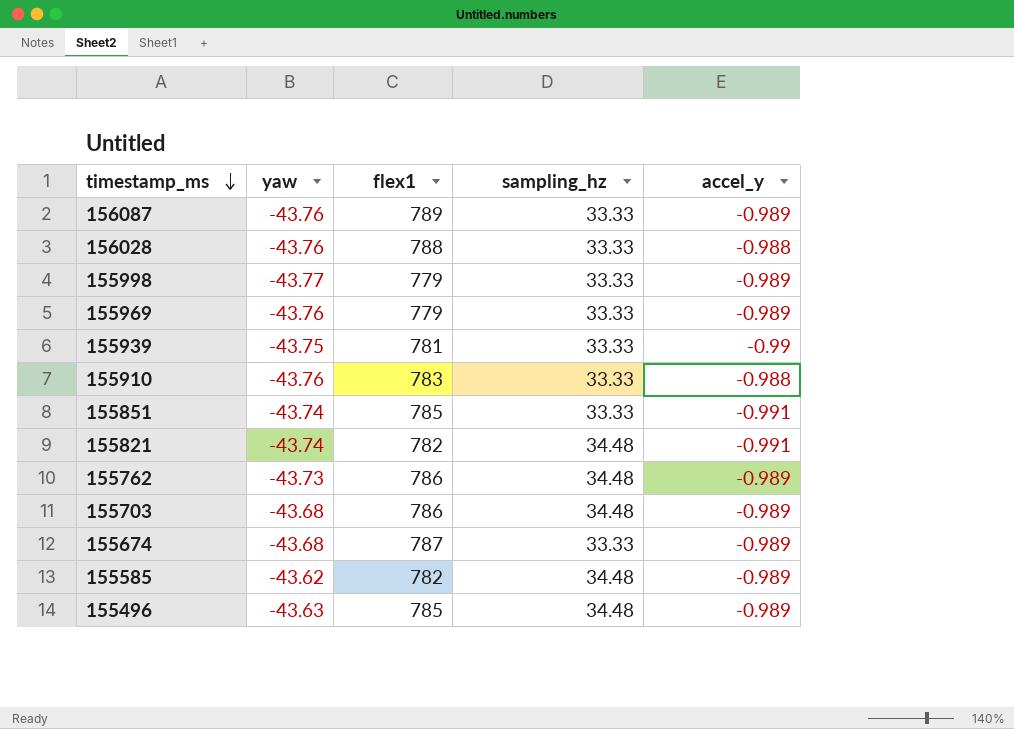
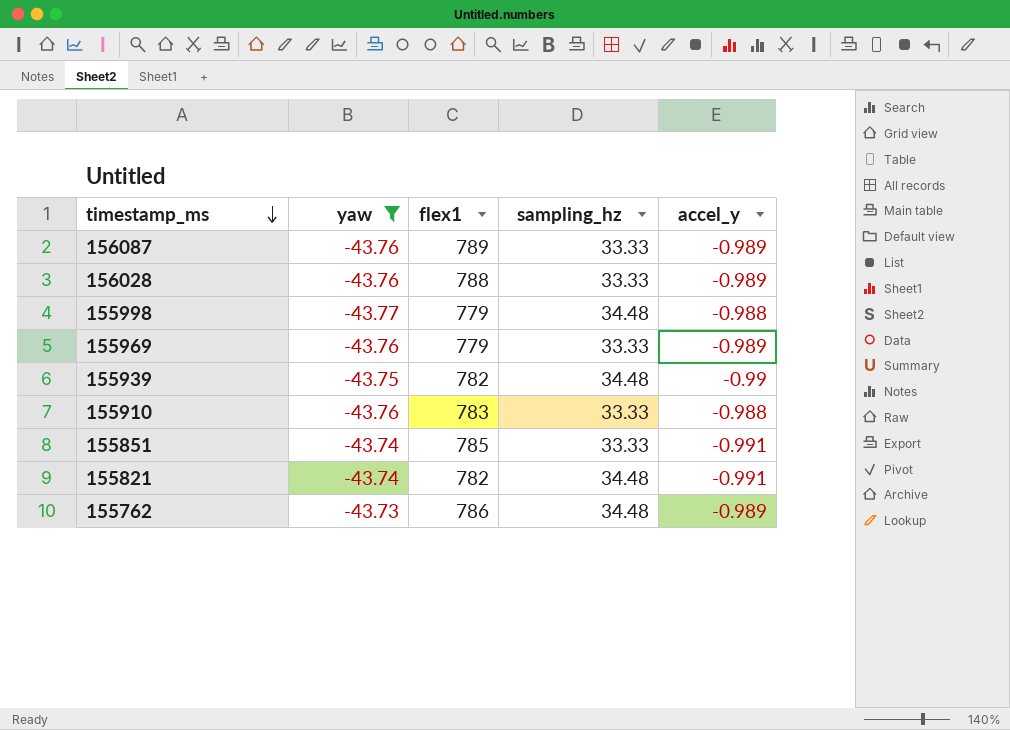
filter: none -> yaw <= -43.73
156028 | accel_y: -0.988 -> -0.989
155998 | sampling_hz: 33.33 -> 34.48
155998 | accel_y: -0.989 -> -0.988
155939 | flex1: 781 -> 782
155939 | sampling_hz: 33.33 -> 34.48

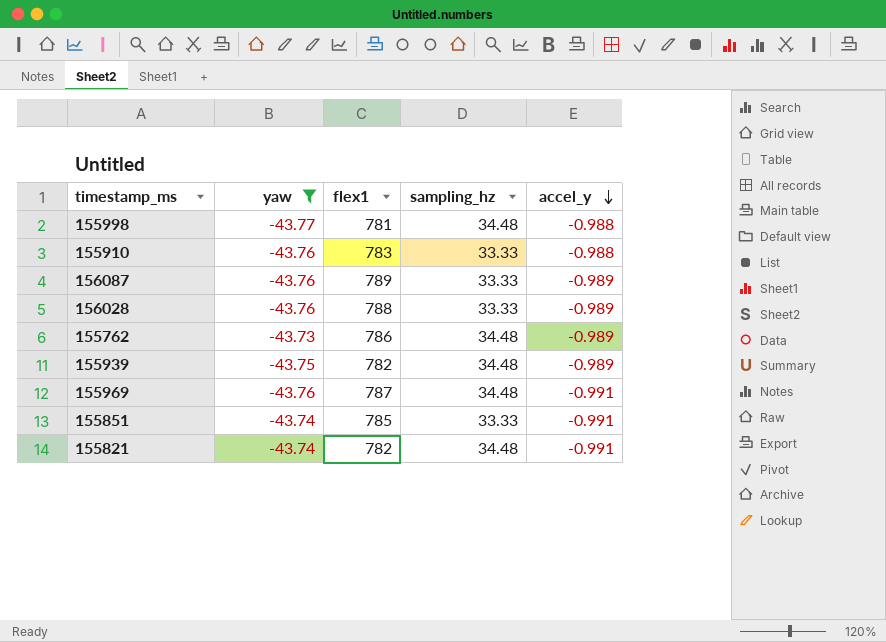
row order: timestamp_ms descending -> accel_y descending
155998 | flex1: 779 -> 781
155939 | accel_y: -0.99 -> -0.989
155969 | flex1: 779 -> 787
155969 | sampling_hz: 33.33 -> 34.48
155969 | accel_y: -0.989 -> -0.991

